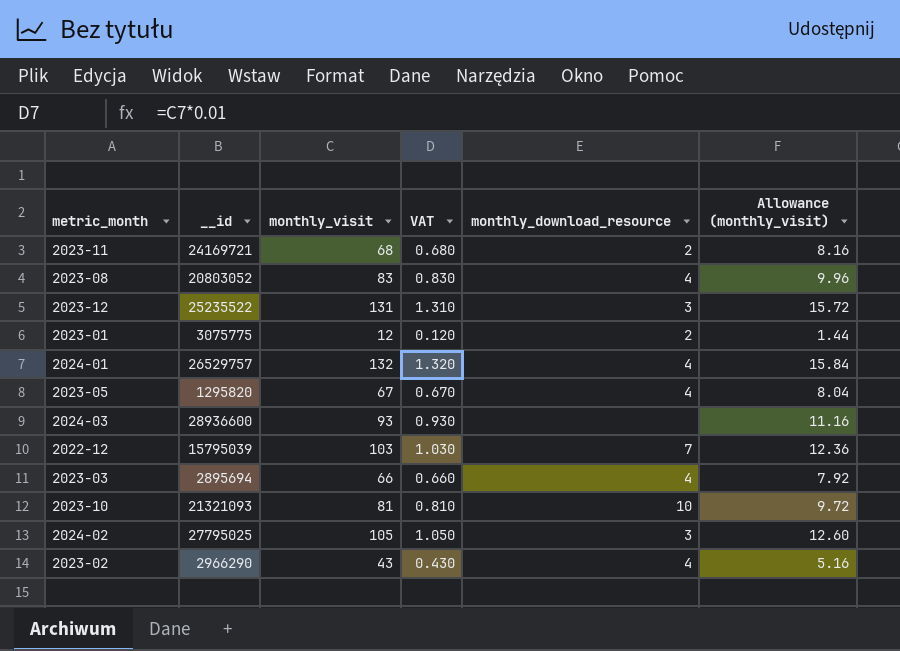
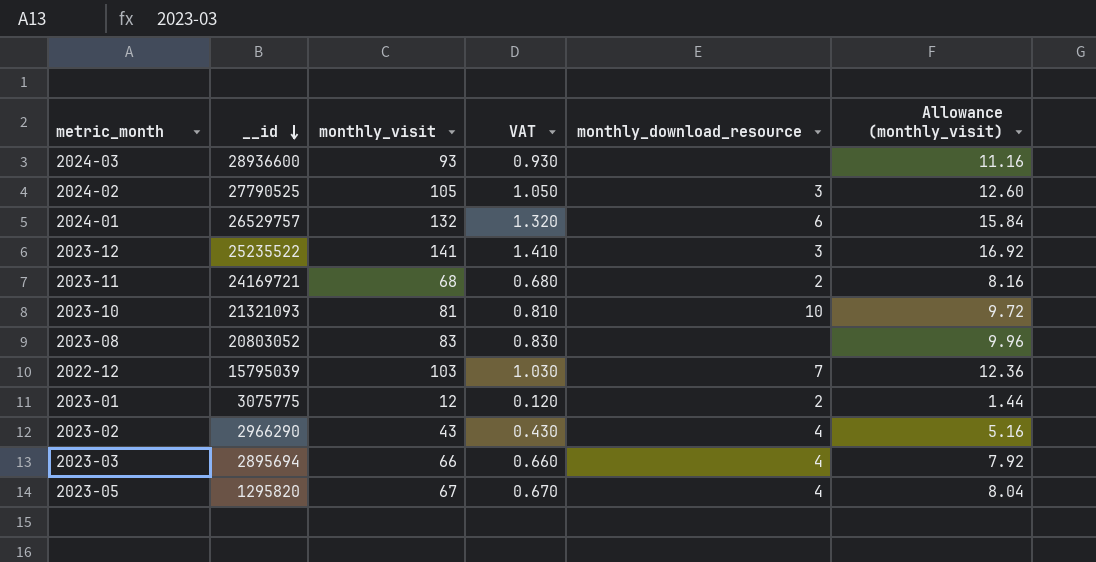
row order: none -> __id descending
2024-02 | __id: 27795025 -> 27790525
2024-01 | monthly_download_resource: 4 -> 6
2023-12 | monthly_visit: 131 -> 141
2023-12 | VAT: 1.310 -> 1.410
2023-12 | Allowance (monthly_visit): 15.72 -> 16.92
2023-08 | monthly_download_resource: 4 -> none

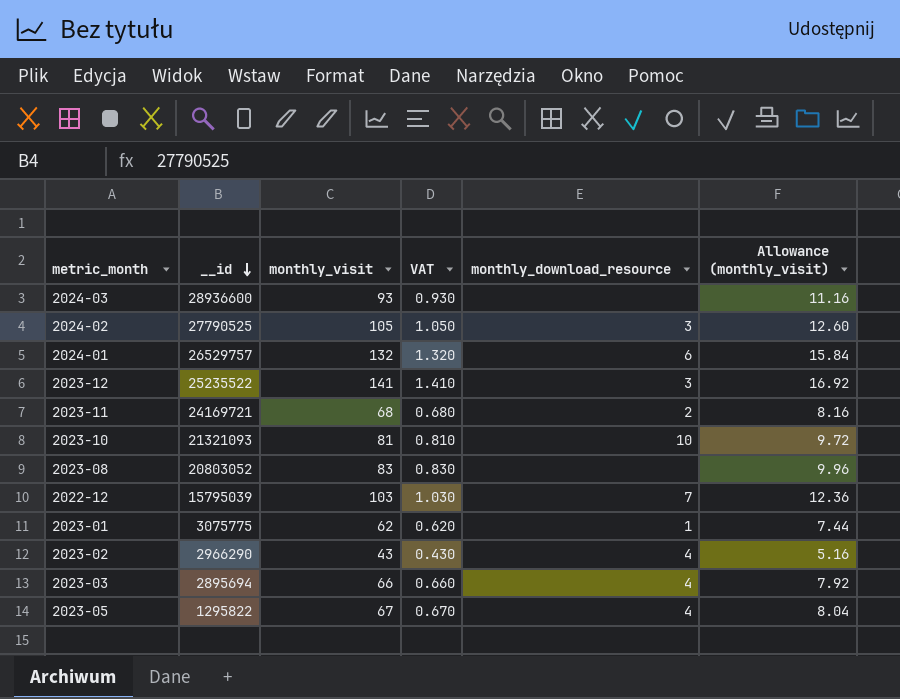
2023-01 | monthly_visit: 12 -> 62
2023-01 | VAT: 0.120 -> 0.620
2023-01 | monthly_download_resource: 2 -> 1
2023-01 | Allowance (monthly_visit): 1.44 -> 7.44
2023-05 | __id: 1295820 -> 1295822

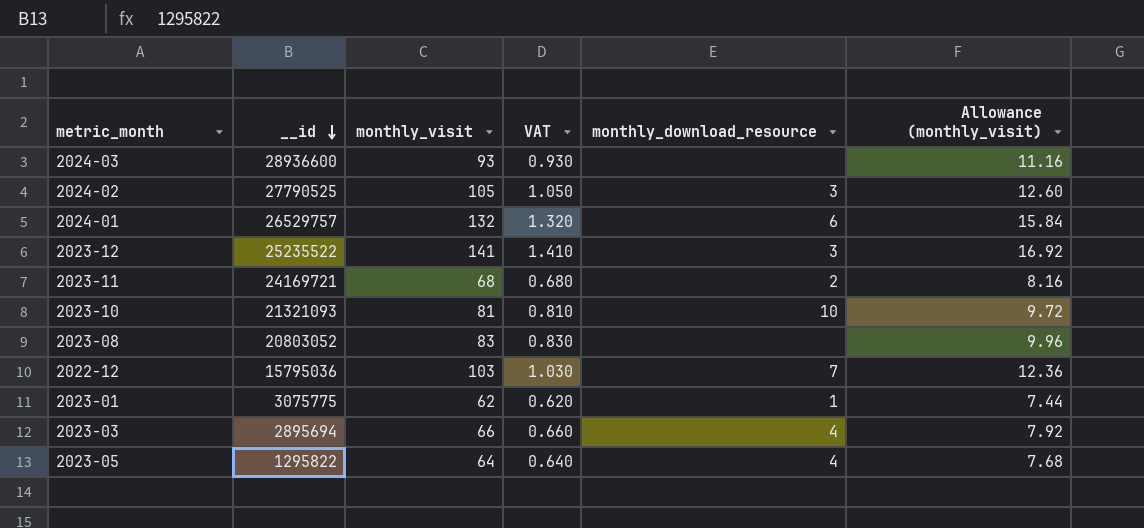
row 2023-02: 2966290 | 43 | 0.430 | 4 | 5.16 -> none
2022-12 | __id: 15795039 -> 15795036
2023-05 | monthly_visit: 67 -> 64
2023-05 | VAT: 0.670 -> 0.640
2023-05 | Allowance (monthly_visit): 8.04 -> 7.68

